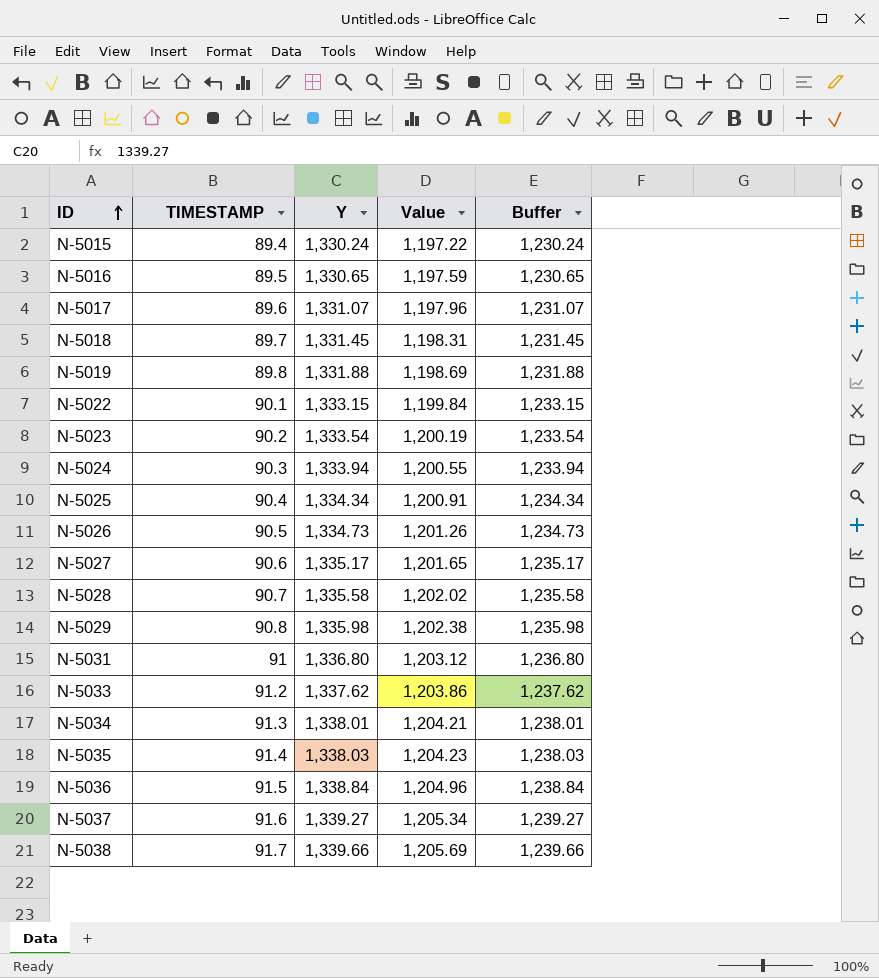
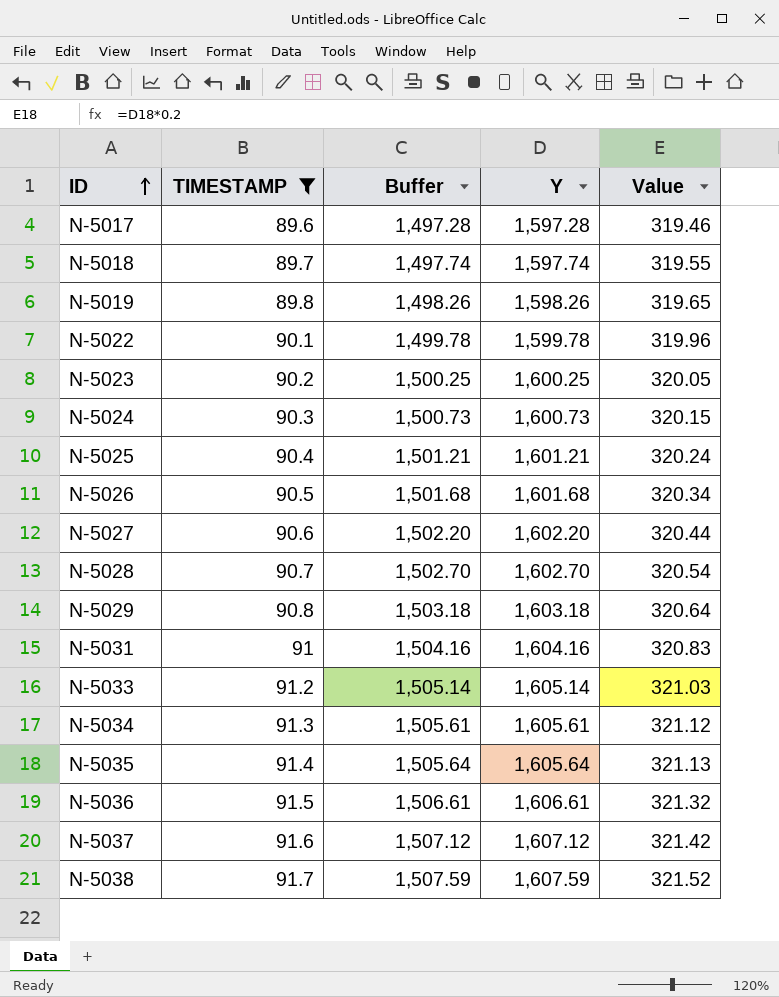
filter: none -> TIMESTAMP >= 89.6
column Buffer | position: 5 -> 3
column Value | formula: [Y] * 0.9 -> [Y] * 0.2
N-5017 | Buffer: 1,231.07 -> 1,497.28
N-5017 | Y: 1,331.07 -> 1,597.28
N-5018 | Buffer: 1,231.45 -> 1,497.74
N-5018 | Y: 1,331.45 -> 1,597.74
N-5019 | Buffer: 1,231.88 -> 1,498.26
N-5019 | Y: 1,331.88 -> 1,598.26
N-5022 | Buffer: 1,233.15 -> 1,499.78
N-5022 | Y: 1,333.15 -> 1,599.78
N-5023 | Buffer: 1,233.54 -> 1,500.25
N-5023 | Y: 1,333.54 -> 1,600.25
N-5024 | Buffer: 1,233.94 -> 1,500.73
N-5024 | Y: 1,333.94 -> 1,600.73
N-5025 | Buffer: 1,234.34 -> 1,501.21
N-5025 | Y: 1,334.34 -> 1,601.21
N-5026 | Buffer: 1,234.73 -> 1,501.68
N-5026 | Y: 1,334.73 -> 1,601.68
N-5027 | Buffer: 1,235.17 -> 1,502.20
N-5027 | Y: 1,335.17 -> 1,602.20
N-5028 | Buffer: 1,235.58 -> 1,502.70
N-5028 | Y: 1,335.58 -> 1,602.70
N-5029 | Buffer: 1,235.98 -> 1,503.18
N-5029 | Y: 1,335.98 -> 1,603.18
N-5031 | Buffer: 1,236.80 -> 1,504.16
N-5031 | Y: 1,336.80 -> 1,604.16
N-5033 | Buffer: 1,237.62 -> 1,505.14
N-5033 | Y: 1,337.62 -> 1,605.14
N-5034 | Buffer: 1,238.01 -> 1,505.61
N-5034 | Y: 1,338.01 -> 1,605.61
N-5035 | Buffer: 1,238.03 -> 1,505.64
N-5035 | Y: 1,338.03 -> 1,605.64
N-5036 | Buffer: 1,238.84 -> 1,506.61
N-5036 | Y: 1,338.84 -> 1,606.61
N-5037 | Buffer: 1,239.27 -> 1,507.12
N-5037 | Y: 1,339.27 -> 1,607.12
N-5038 | Buffer: 1,239.66 -> 1,507.59
N-5038 | Y: 1,339.66 -> 1,607.59

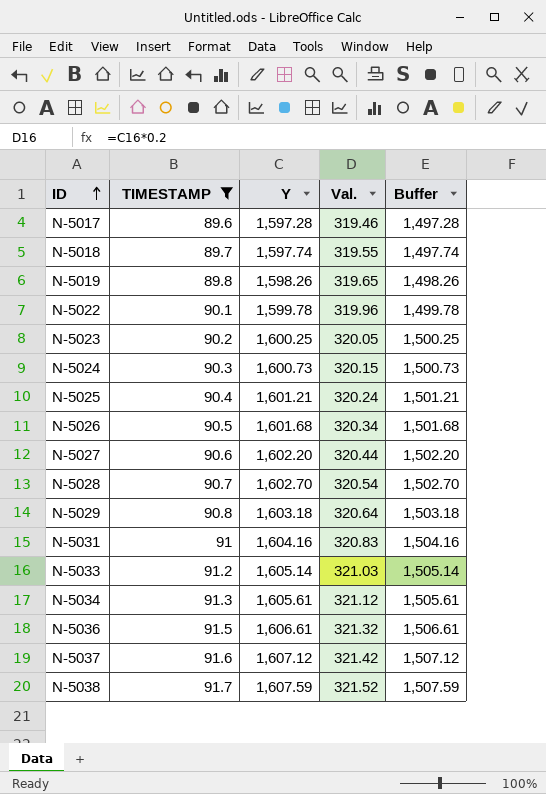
column name: Value -> Val.
column Buffer | position: 3 -> 5
row N-5035: 91.4 | 1,505.64 | 1,605.64 | 321.13 -> none

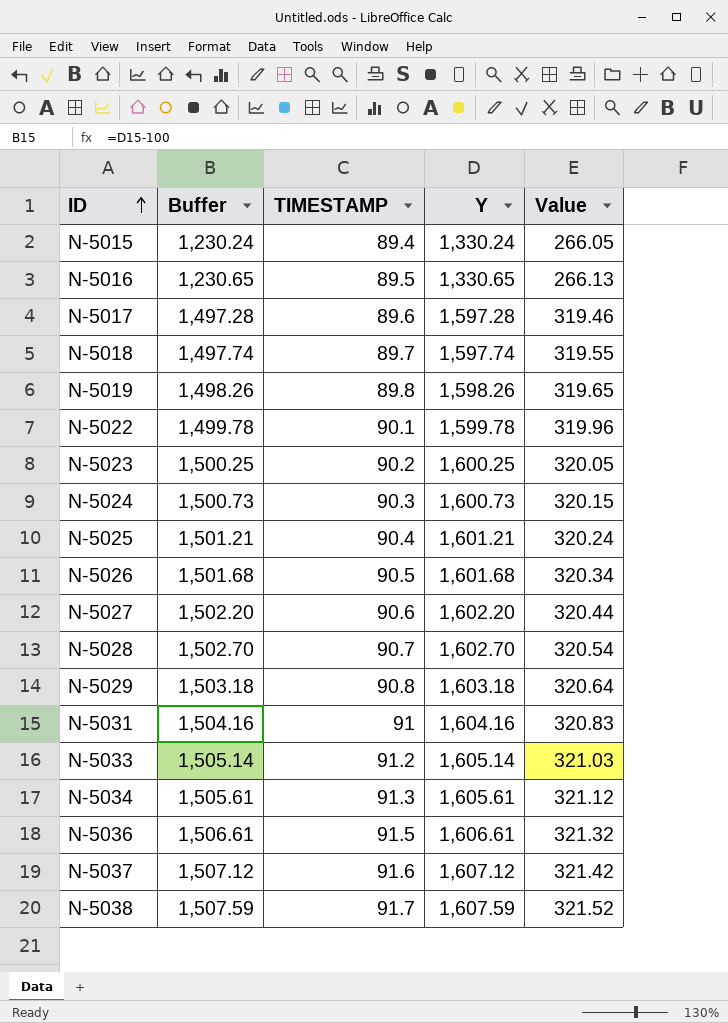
filter: TIMESTAMP >= 89.6 -> none
column Buffer | position: 5 -> 2
column name: Val. -> Value

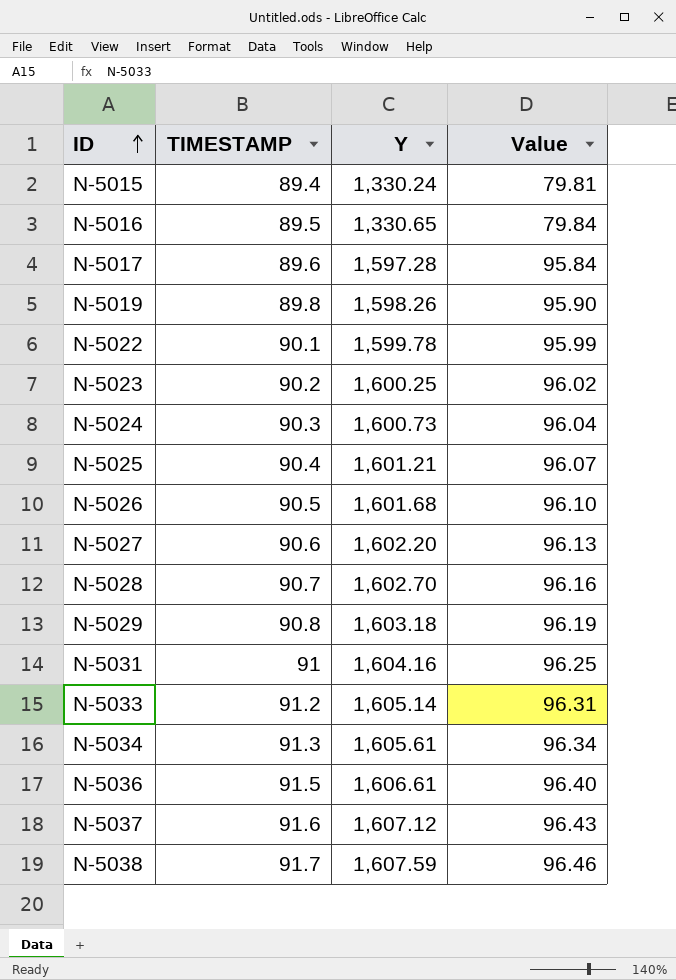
column Buffer | formula: [Y] - 100 -> none
column Value | formula: [Y] * 0.2 -> [Y] * 0.06
row N-5018: 1,497.74 | 89.7 | 1,597.74 | 319.55 -> none

